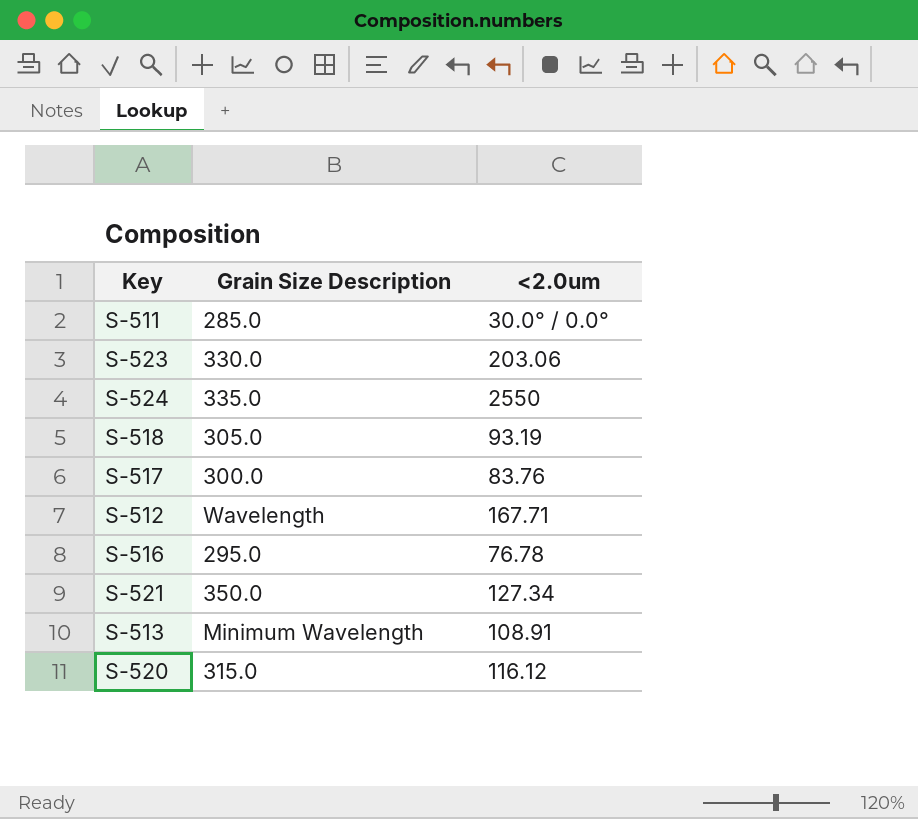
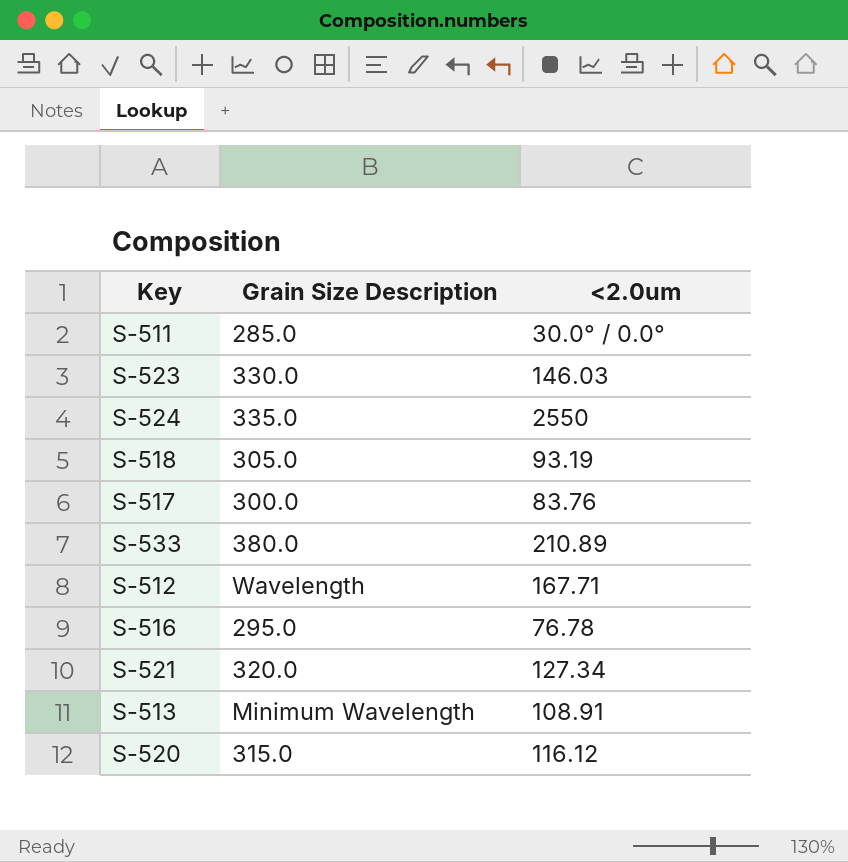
S-523 | <2.0um: 203.06 -> 146.03
row S-533: none -> 380.0 | 210.89
S-521 | Grain Size Description: 350.0 -> 320.0

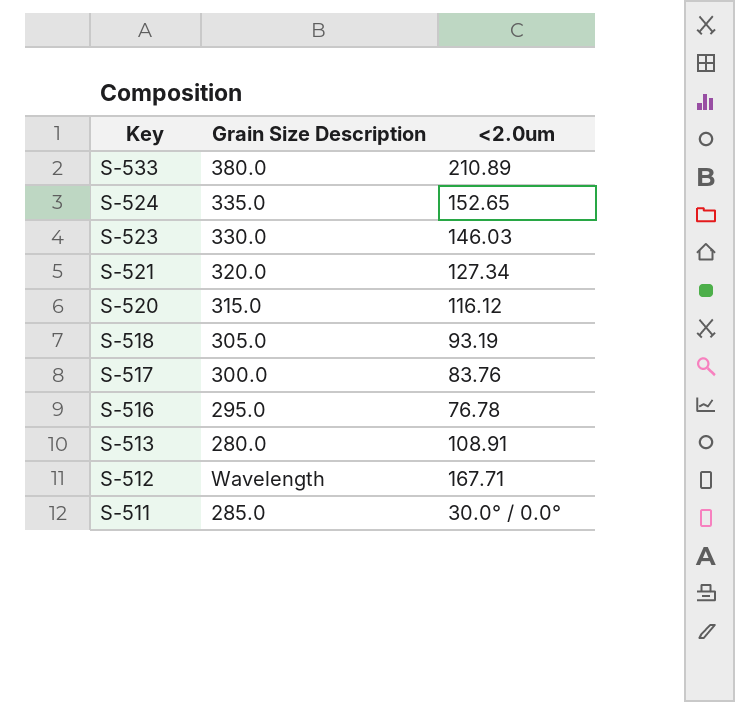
row order: none -> Key descending
S-524 | <2.0um: 2550 -> 152.65
S-513 | Grain Size Description: Minimum Wavelength -> 280.0

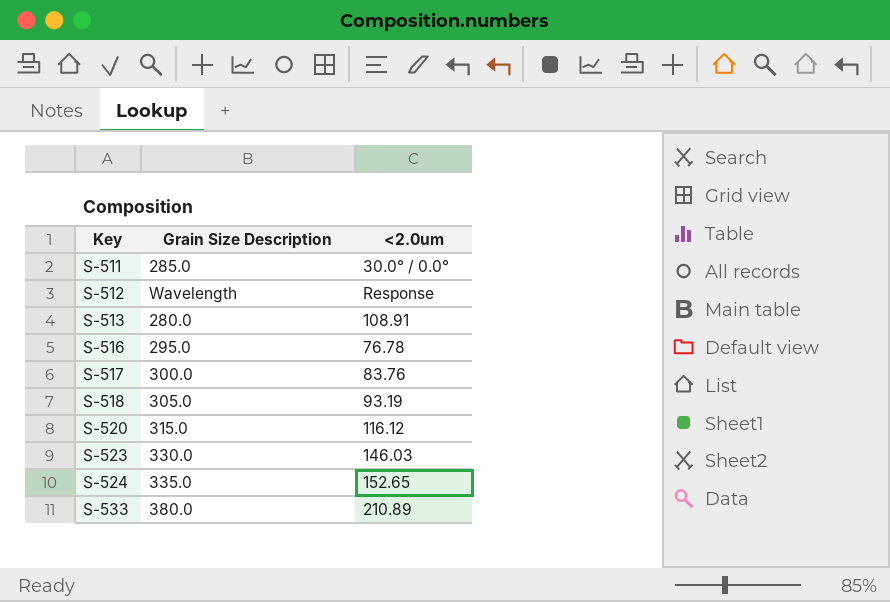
row order: Key descending -> Key ascending
row S-521: 320.0 | 127.34 -> none
S-512 | <2.0um: 167.71 -> Response

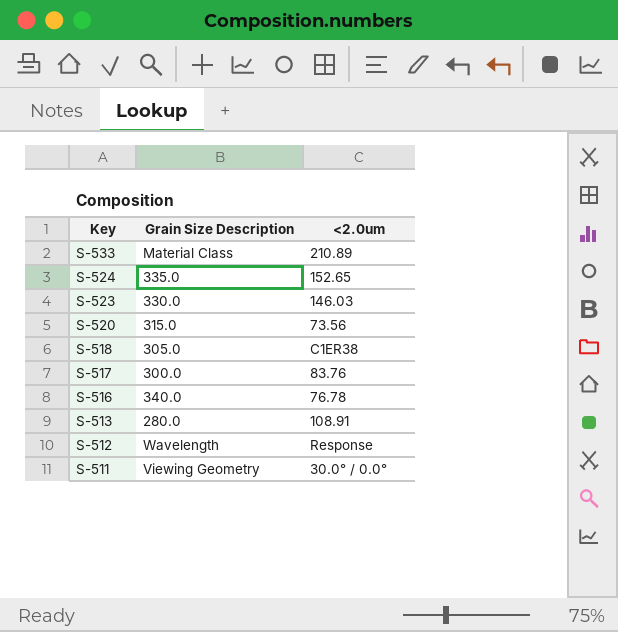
row order: Key ascending -> Key descending
S-533 | Grain Size Description: 380.0 -> Material Class
S-520 | <2.0um: 116.12 -> 73.56
S-518 | <2.0um: 93.19 -> C1ER38
S-516 | Grain Size Description: 295.0 -> 340.0
S-511 | Grain Size Description: 285.0 -> Viewing Geometry

